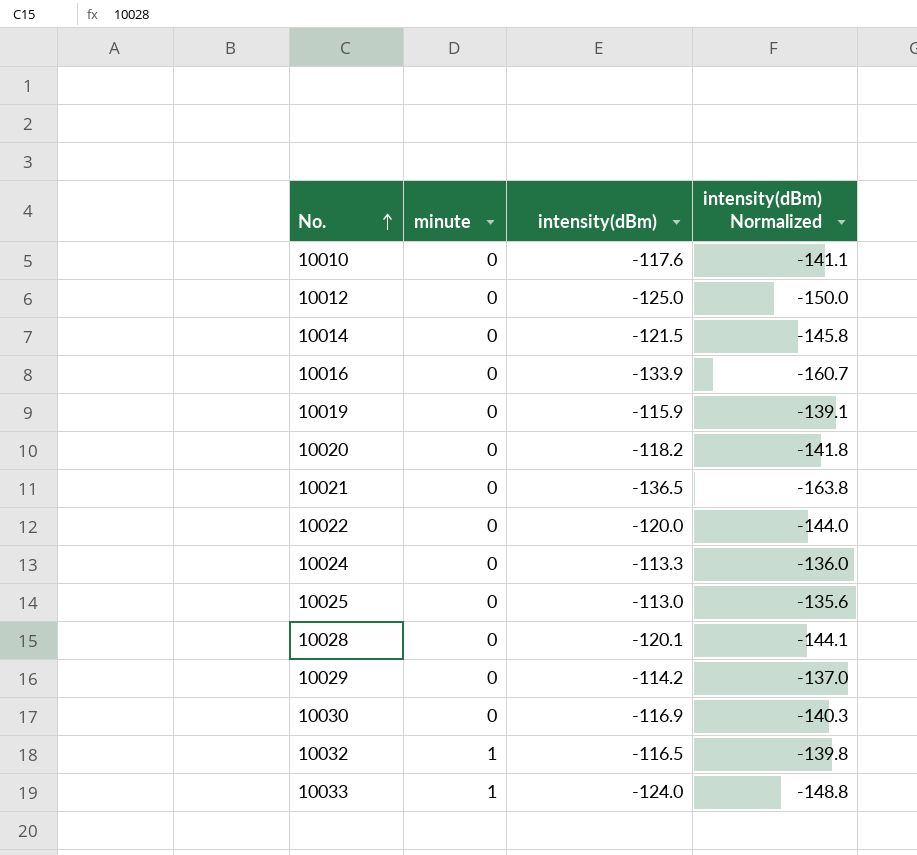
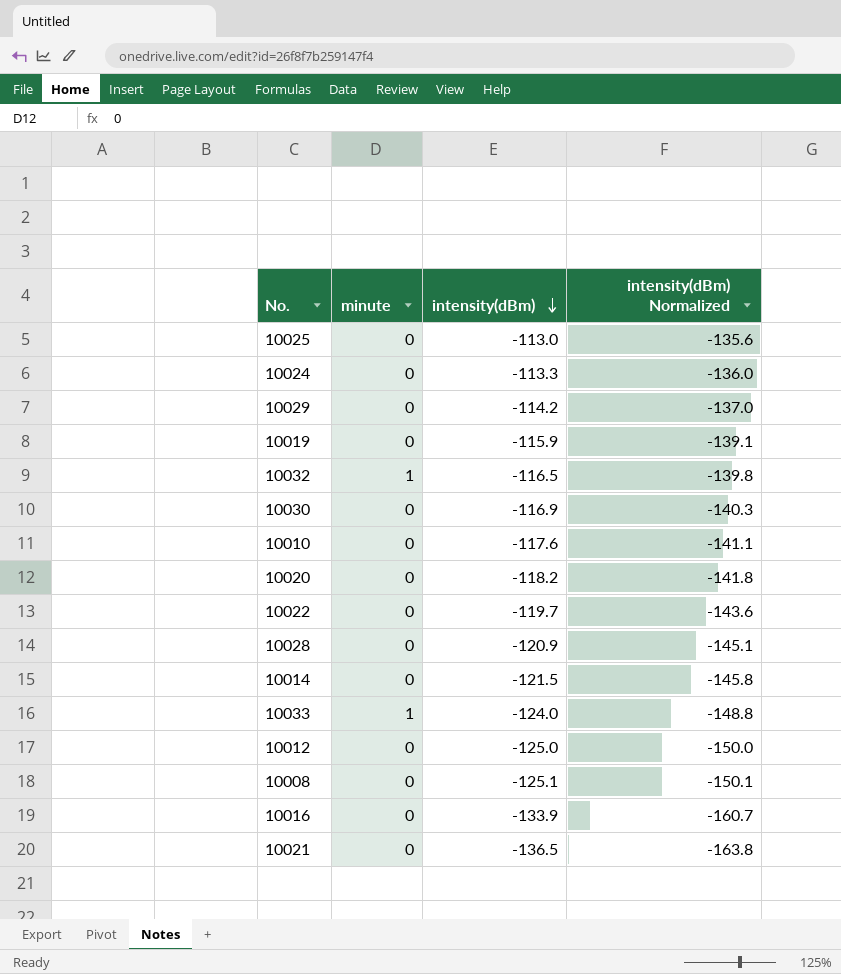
row order: No. ascending -> intensity(dBm) descending
10022 | intensity(dBm): -120.0 -> -119.7
10022 | intensity(dBm) Normalized: -144.0 -> -143.6
10028 | intensity(dBm): -120.1 -> -120.9
10028 | intensity(dBm) Normalized: -144.1 -> -145.1
row 10008: none -> 0 | -125.1 | -150.1

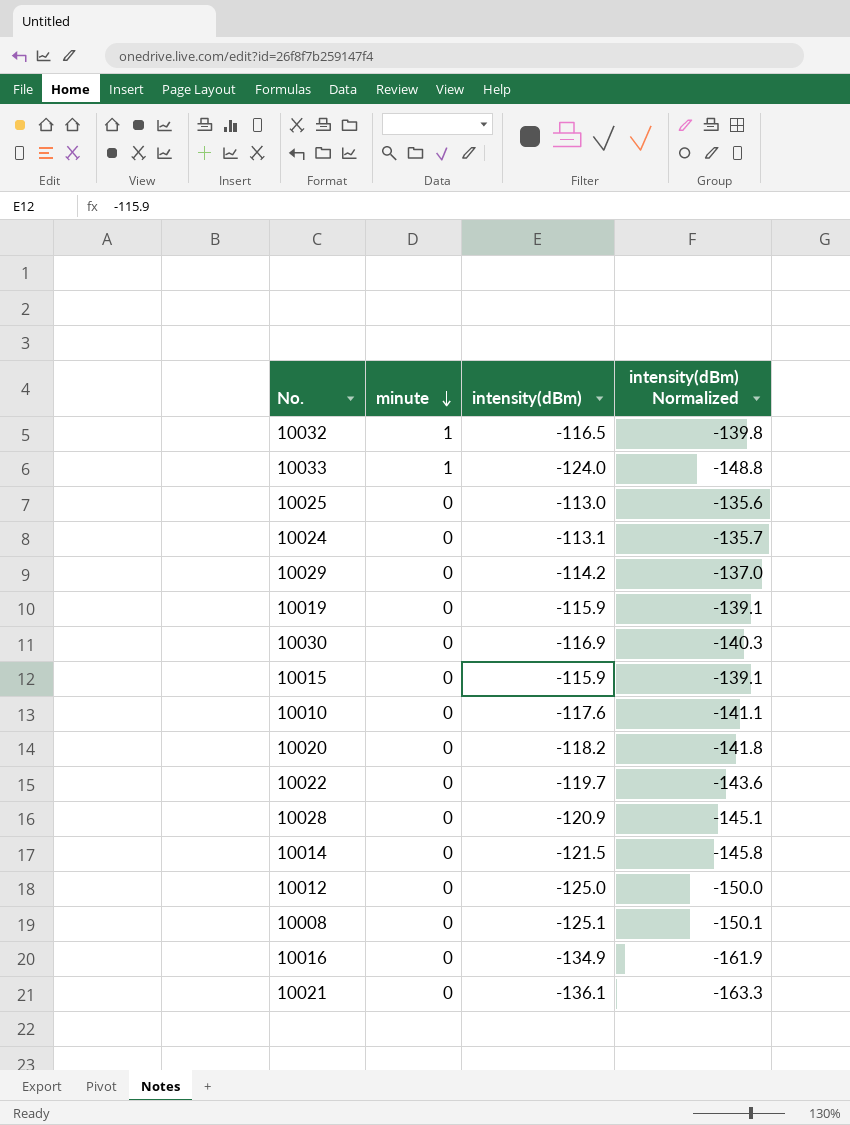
row order: intensity(dBm) descending -> minute descending
10024 | intensity(dBm): -113.3 -> -113.1
10024 | intensity(dBm) Normalized: -136.0 -> -135.7
row 10015: none -> 0 | -115.9 | -139.1
10016 | intensity(dBm): -133.9 -> -134.9
10016 | intensity(dBm) Normalized: -160.7 -> -161.9
10021 | intensity(dBm): -136.5 -> -136.1
10021 | intensity(dBm) Normalized: -163.8 -> -163.3

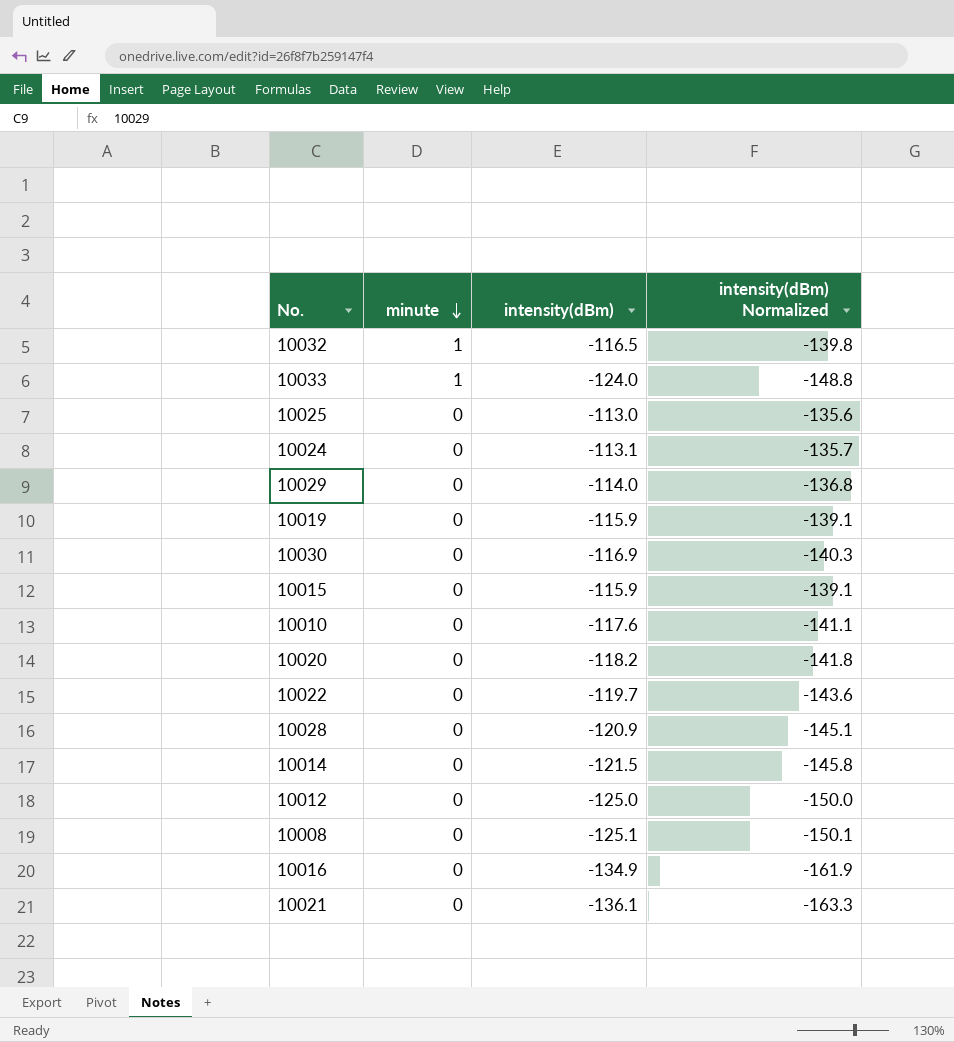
10029 | intensity(dBm): -114.2 -> -114.0
10029 | intensity(dBm) Normalized: -137.0 -> -136.8

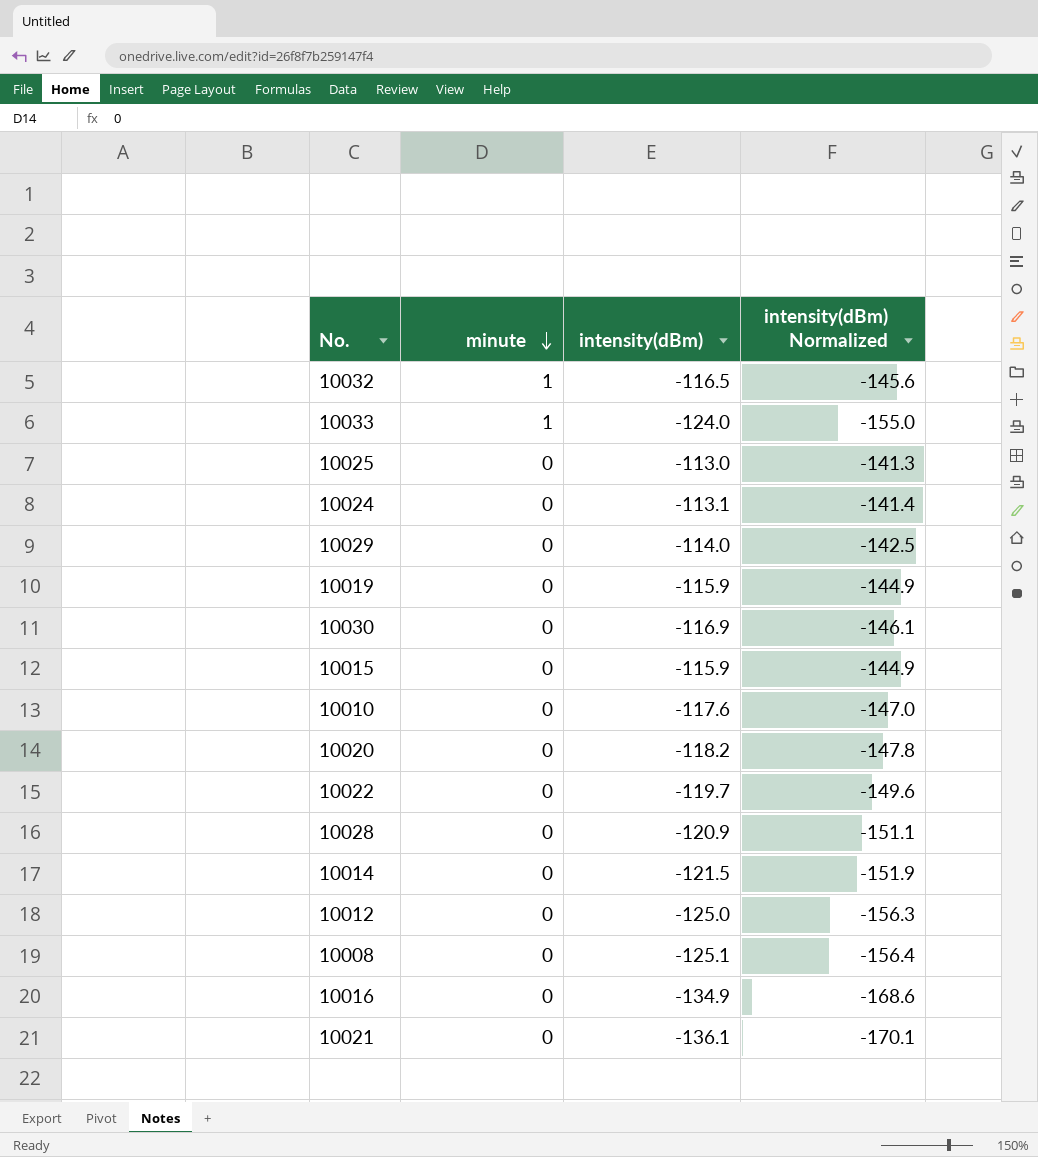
column intensity(dBm) Normalized | formula: [intensity(dBm)] * 1.2 -> [intensity(dBm)] * 1.25

